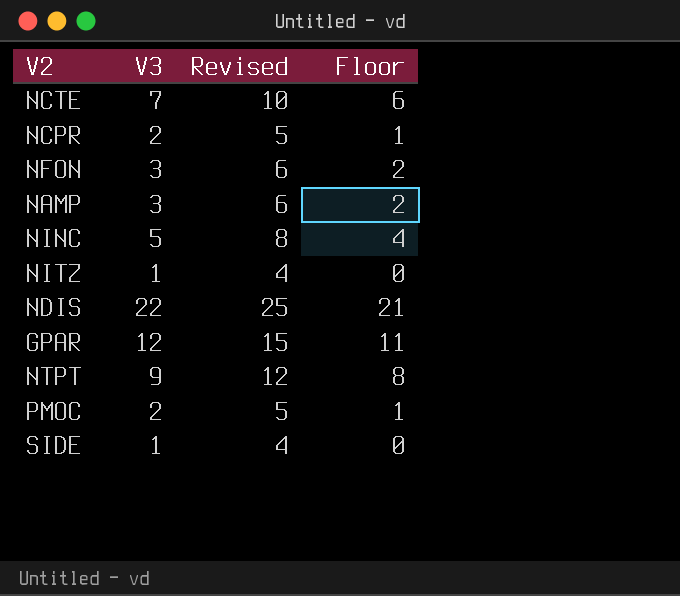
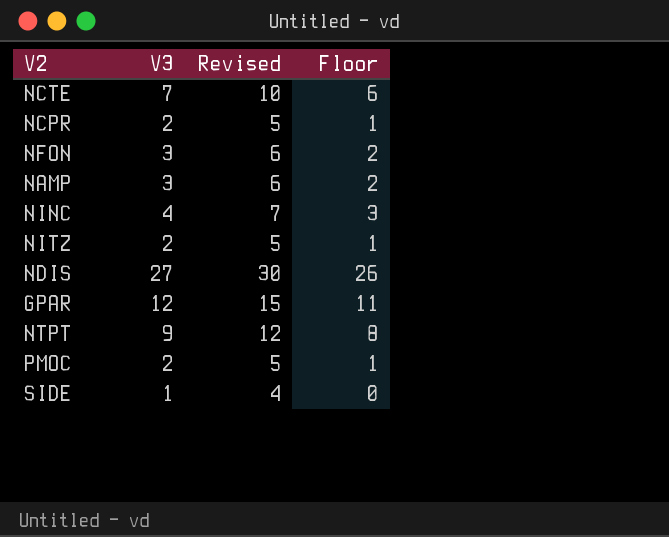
NINC | V3: 5 -> 4
NINC | Revised: 8 -> 7
NINC | Floor: 4 -> 3
NITZ | V3: 1 -> 2
NITZ | Revised: 4 -> 5
NITZ | Floor: 0 -> 1
NDIS | V3: 22 -> 27
NDIS | Revised: 25 -> 30
NDIS | Floor: 21 -> 26

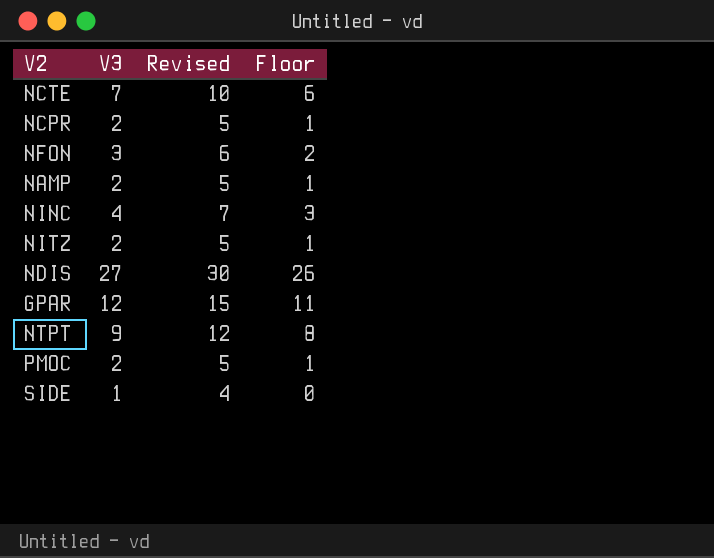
NAMP | V3: 3 -> 2
NAMP | Revised: 6 -> 5
NAMP | Floor: 2 -> 1

